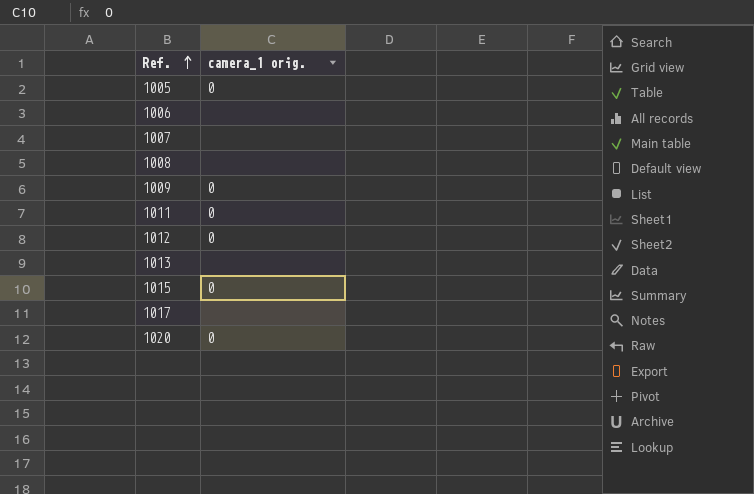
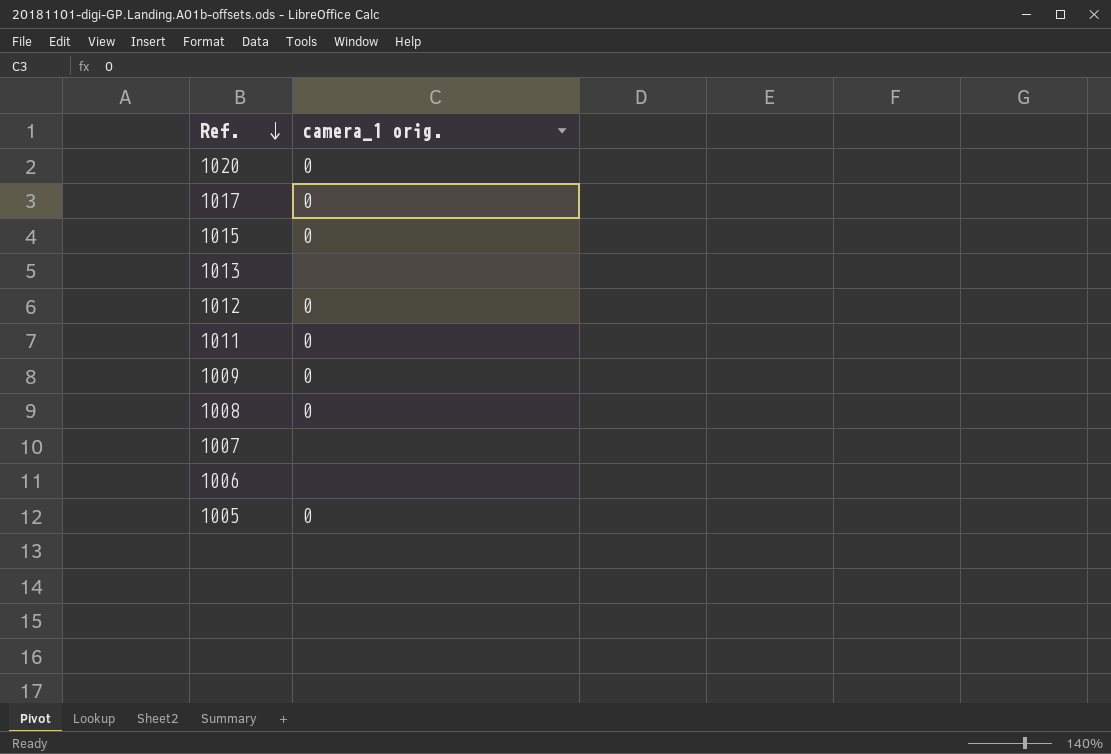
row order: Ref. ascending -> Ref. descending
1017 | camera_1 orig.: none -> 0
1008 | camera_1 orig.: none -> 0

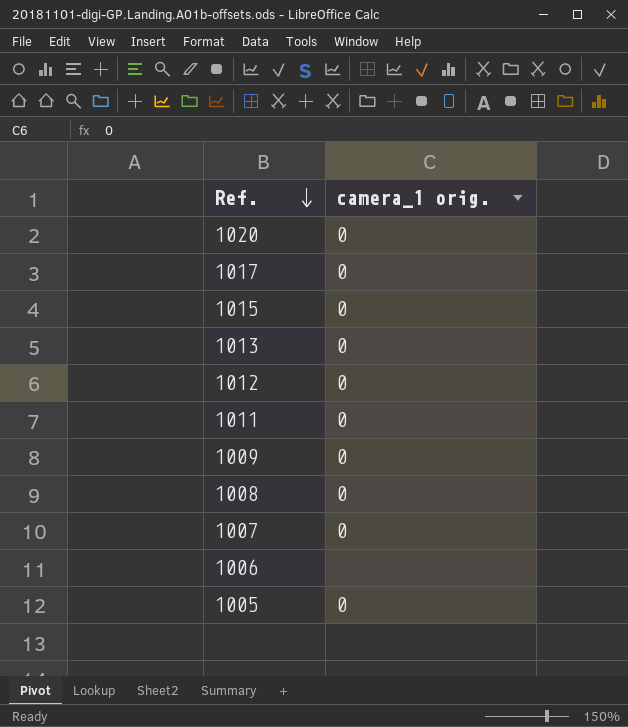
1013 | camera_1 orig.: none -> 0
1007 | camera_1 orig.: none -> 0

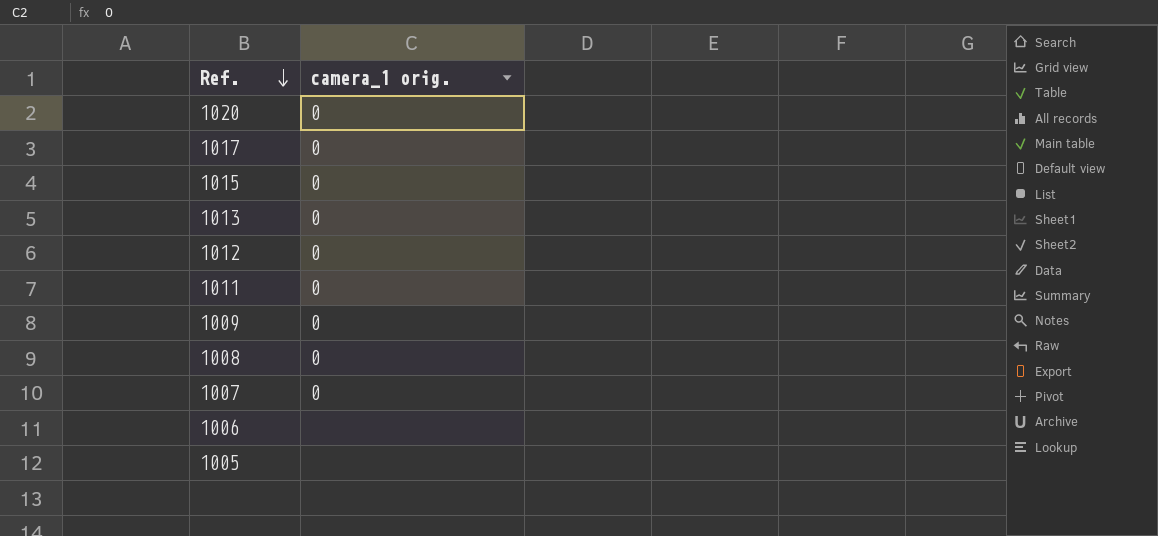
1005 | camera_1 orig.: 0 -> none

